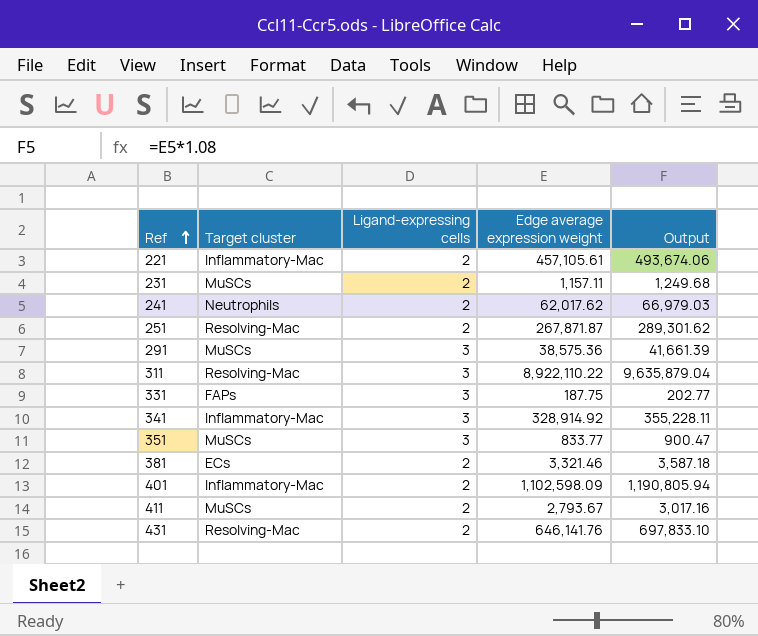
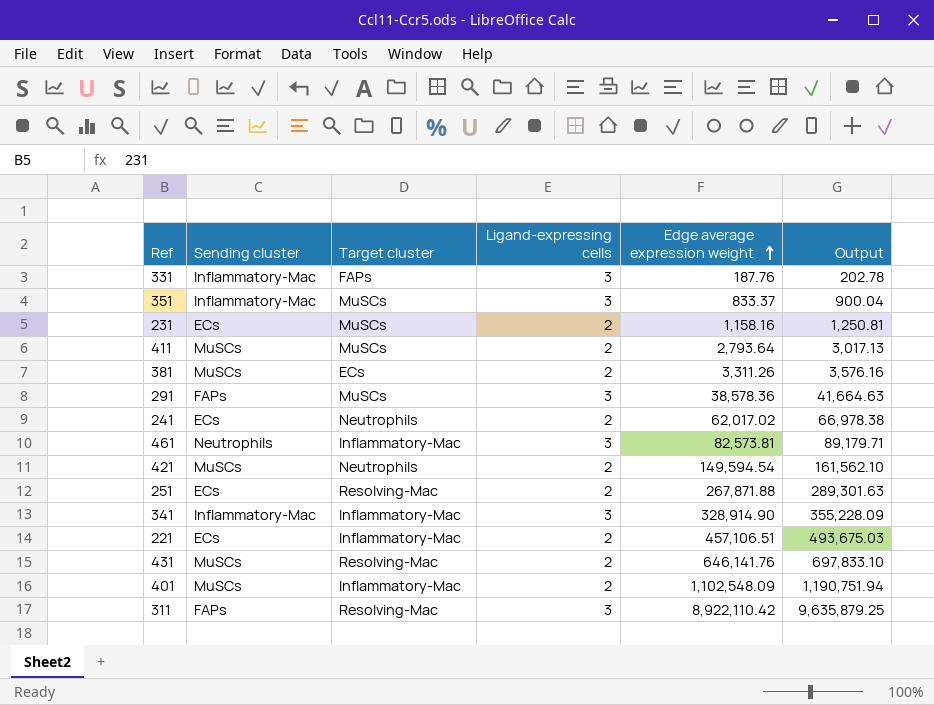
row order: Ref ascending -> Edge average expression weight ascending
column Sending cluster | position: none -> 2
331 | Edge average expression weight: 187.75 -> 187.76
331 | Output: 202.77 -> 202.78
351 | Edge average expression weight: 833.77 -> 833.37
351 | Output: 900.47 -> 900.04
231 | Edge average expression weight: 1,157.11 -> 1,158.16
231 | Output: 1,249.68 -> 1,250.81
411 | Edge average expression weight: 2,793.67 -> 2,793.64
411 | Output: 3,017.16 -> 3,017.13
381 | Edge average expression weight: 3,321.46 -> 3,311.26
381 | Output: 3,587.18 -> 3,576.16
291 | Edge average expression weight: 38,575.36 -> 38,578.36
291 | Output: 41,661.39 -> 41,664.63
241 | Edge average expression weight: 62,017.62 -> 62,017.02
241 | Output: 66,979.03 -> 66,978.38
row 461: none -> Neutrophils | Inflammatory-Mac | 3 | 82,573.81 | 89,179.71
row 421: none -> MuSCs | Neutrophils | 2 | 149,594.54 | 161,562.10
251 | Edge average expression weight: 267,871.87 -> 267,871.88
251 | Output: 289,301.62 -> 289,301.63
341 | Edge average expression weight: 328,914.92 -> 328,914.90
341 | Output: 355,228.11 -> 355,228.09
221 | Edge average expression weight: 457,105.61 -> 457,106.51
221 | Output: 493,674.06 -> 493,675.03
401 | Edge average expression weight: 1,102,598.09 -> 1,102,548.09
401 | Output: 1,190,805.94 -> 1,190,751.94
311 | Edge average expression weight: 8,922,110.22 -> 8,922,110.42
311 | Output: 9,635,879.04 -> 9,635,879.25

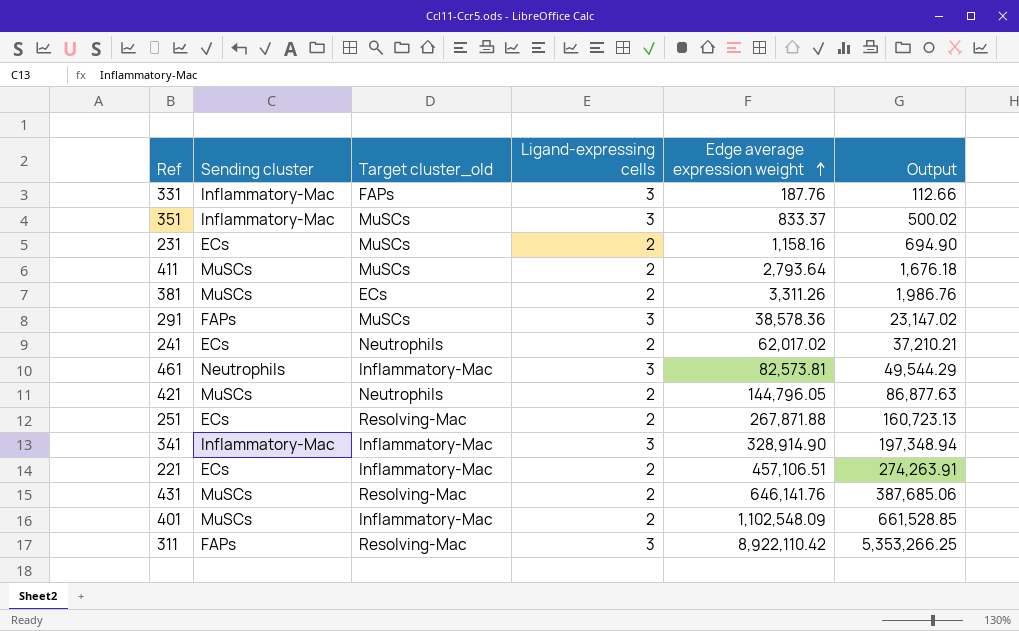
column name: Target cluster -> Target cluster_old
column Output | formula: [Edge average expression weight] * 1.08 -> [Edge average expression weight] * 0.6
421 | Edge average expression weight: 149,594.54 -> 144,796.05

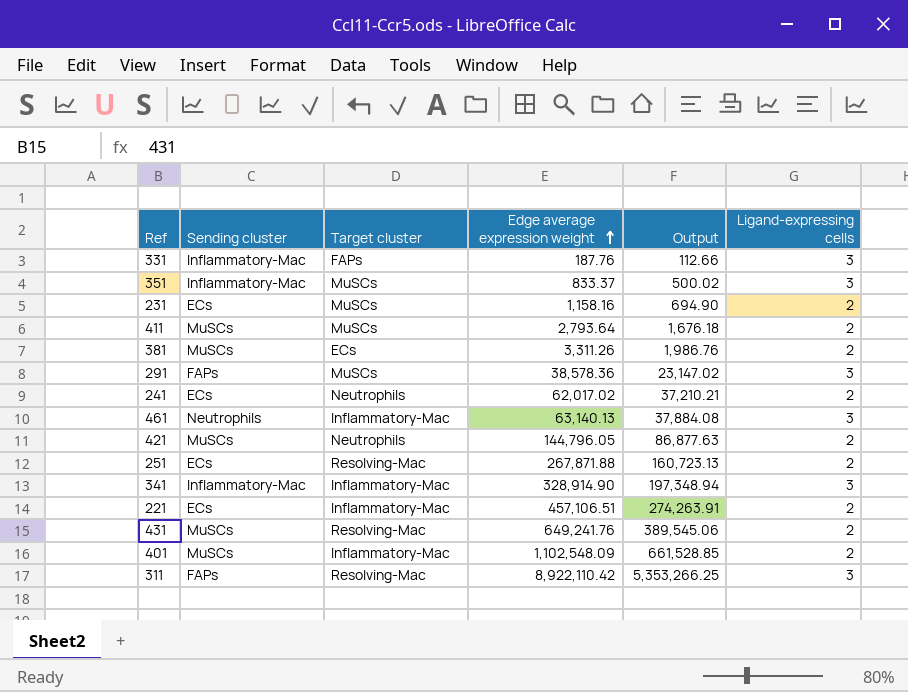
column name: Target cluster_old -> Target cluster
column Ligand-expressing cells | position: 4 -> 6
461 | Edge average expression weight: 82,573.81 -> 63,140.13
461 | Output: 49,544.29 -> 37,884.08
431 | Edge average expression weight: 646,141.76 -> 649,241.76
431 | Output: 387,685.06 -> 389,545.06

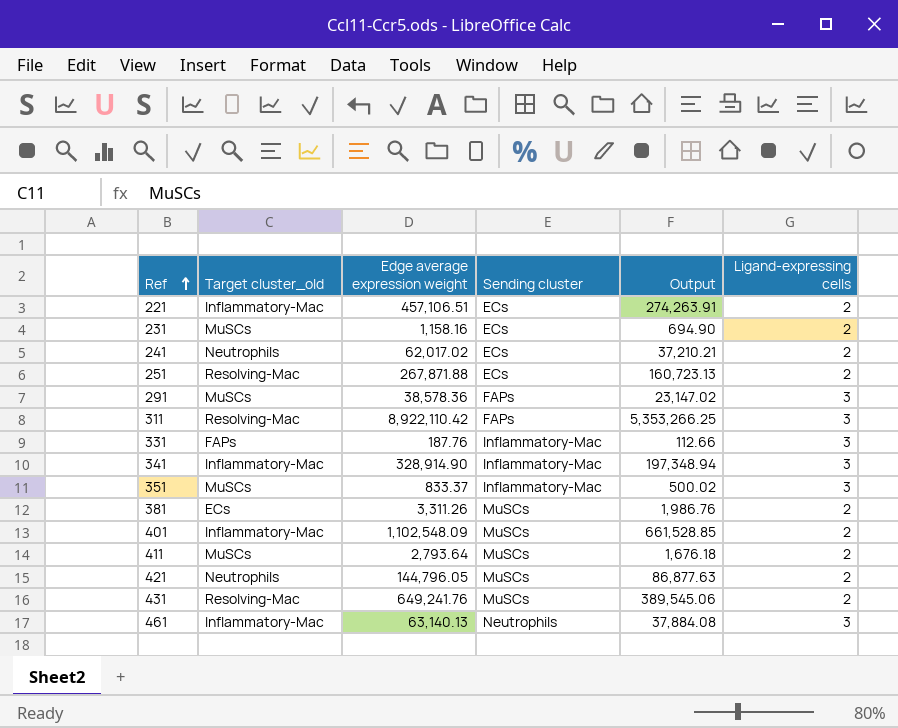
row order: Edge average expression weight ascending -> Ref ascending
column name: Target cluster -> Target cluster_old
column Sending cluster | position: 2 -> 4

